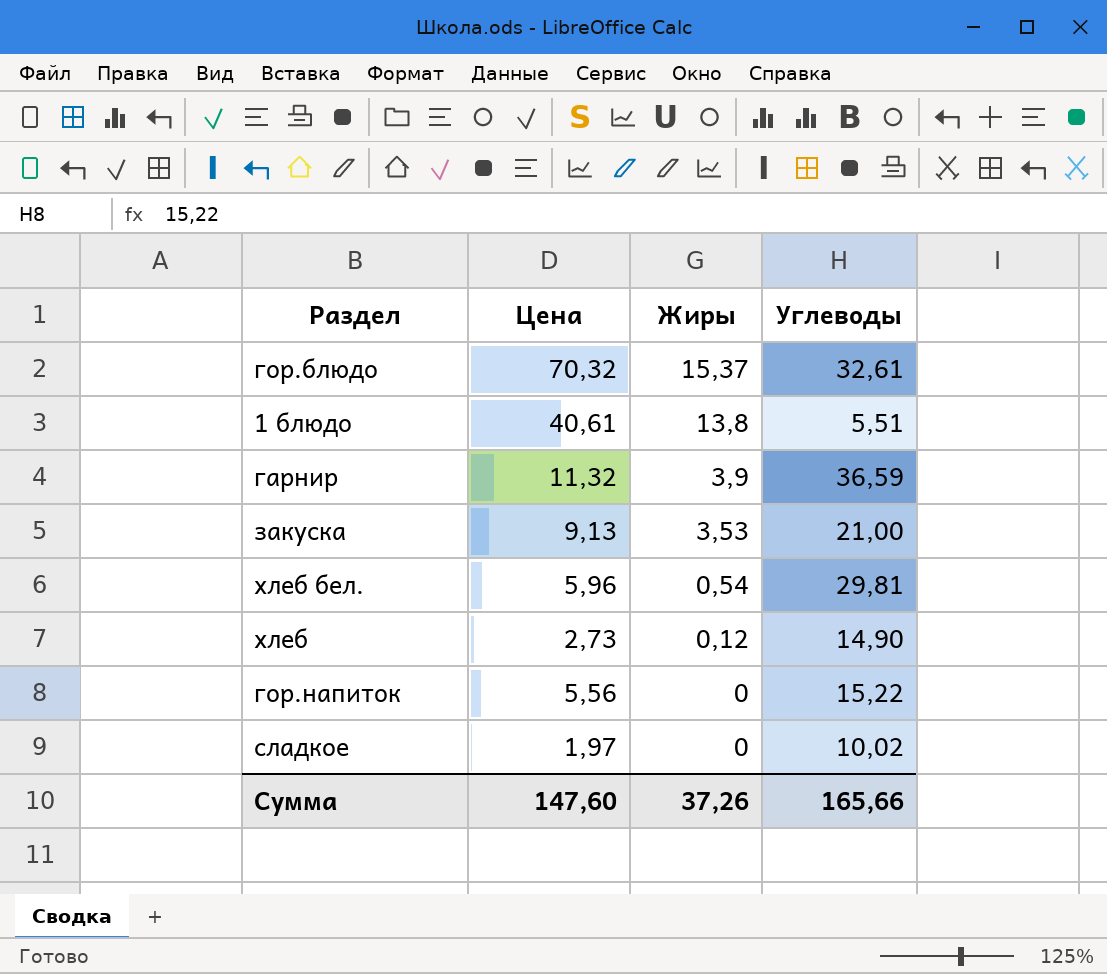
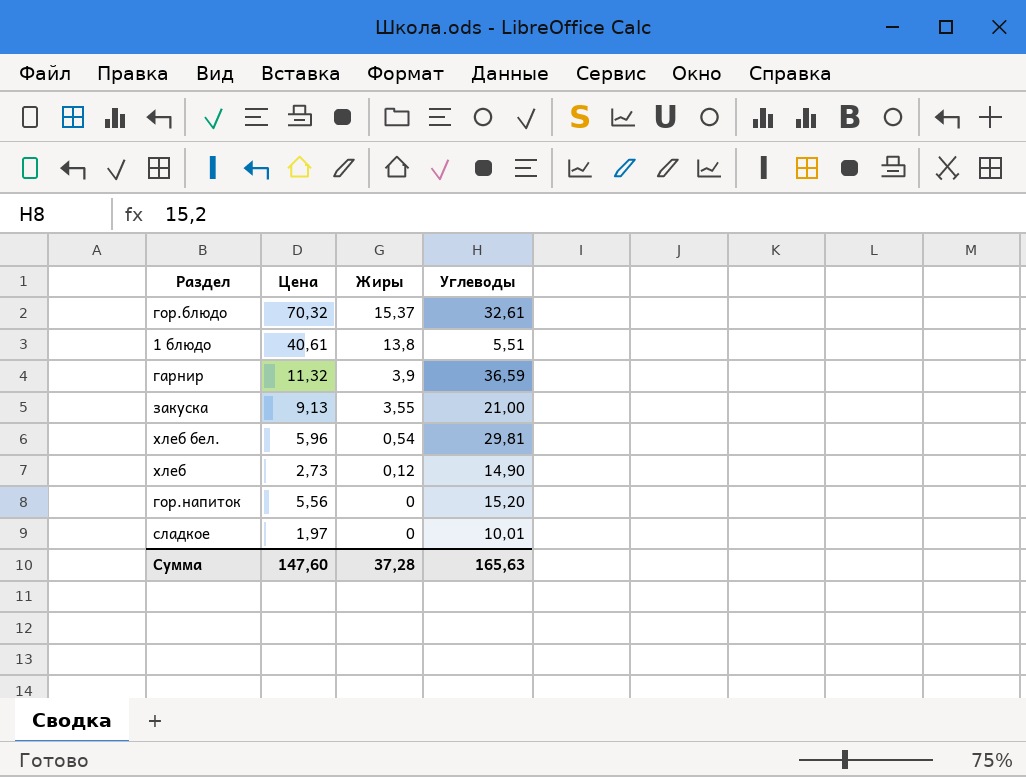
закуска | Жиры: 3,53 -> 3,55
гор.напиток | Углеводы: 15,22 -> 15,20
сладкое | Углеводы: 10,02 -> 10,01
Сумма | Жиры: 37,26 -> 37,28
Сумма | Углеводы: 165,66 -> 165,63

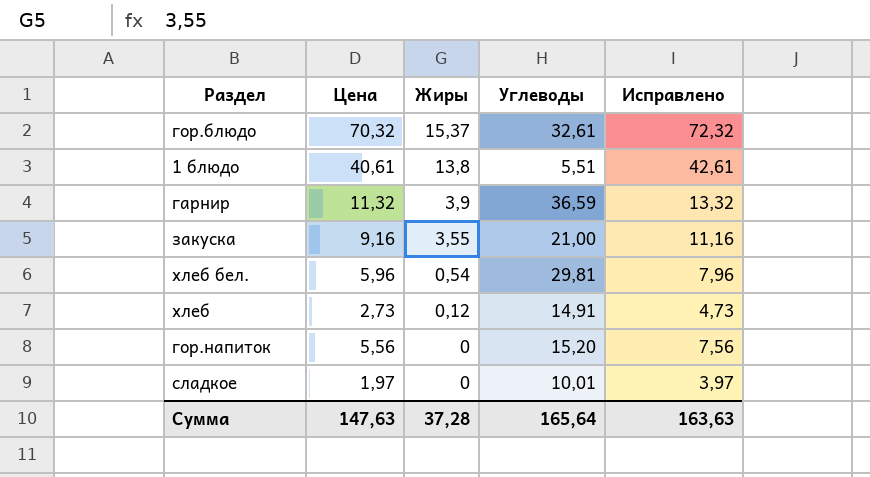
column Исправлено | formula: none -> [Цена] + 2
закуска | Цена: 9,13 -> 9,16
хлеб | Углеводы: 14,90 -> 14,91
Сумма | Цена: 147,60 -> 147,63
Сумма | Углеводы: 165,63 -> 165,64

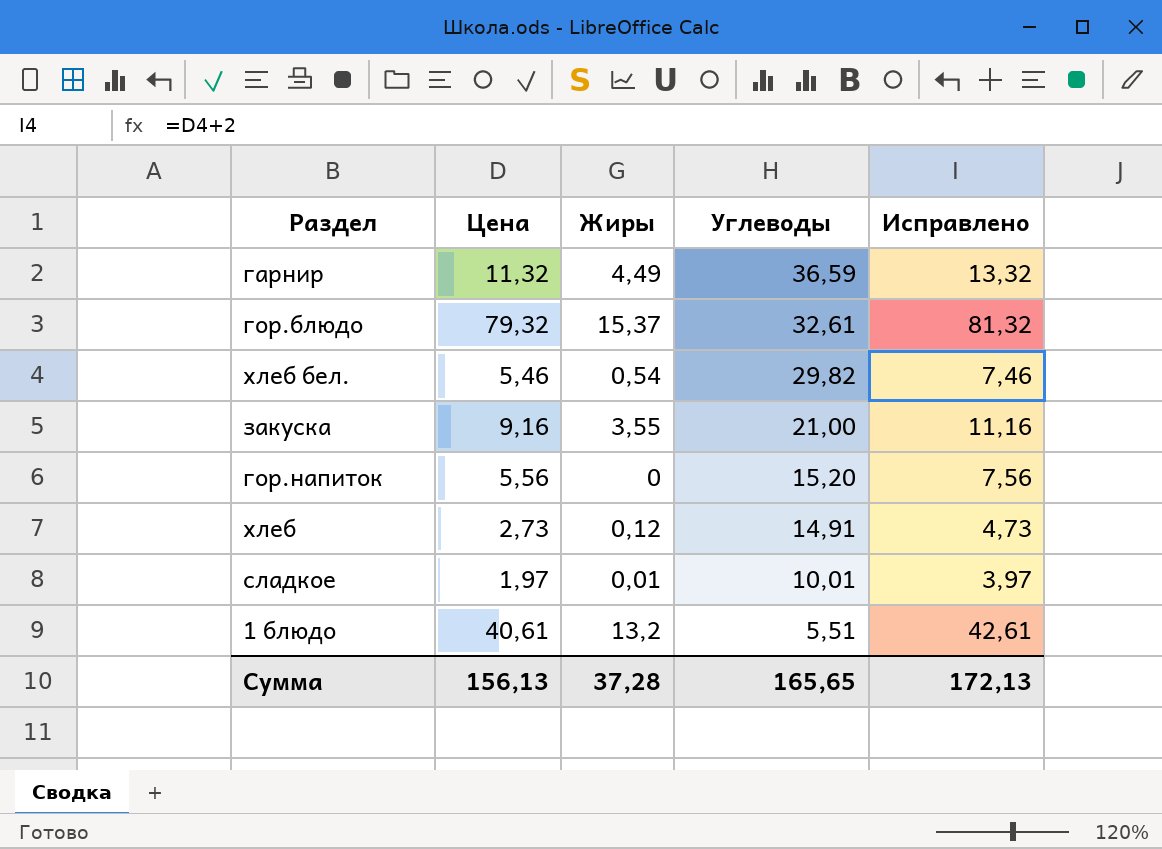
row order: Жиры descending -> Углеводы descending
гарнир | Жиры: 3,9 -> 4,49
гор.блюдо | Цена: 70,32 -> 79,32
гор.блюдо | Исправлено: 72,32 -> 81,32
хлеб бел. | Цена: 5,96 -> 5,46
хлеб бел. | Углеводы: 29,81 -> 29,82
хлеб бел. | Исправлено: 7,96 -> 7,46
сладкое | Жиры: 0 -> 0,01
1 блюдо | Жиры: 13,8 -> 13,2
Сумма | Цена: 147,63 -> 156,13
Сумма | Углеводы: 165,64 -> 165,65
Сумма | Исправлено: 163,63 -> 172,13

